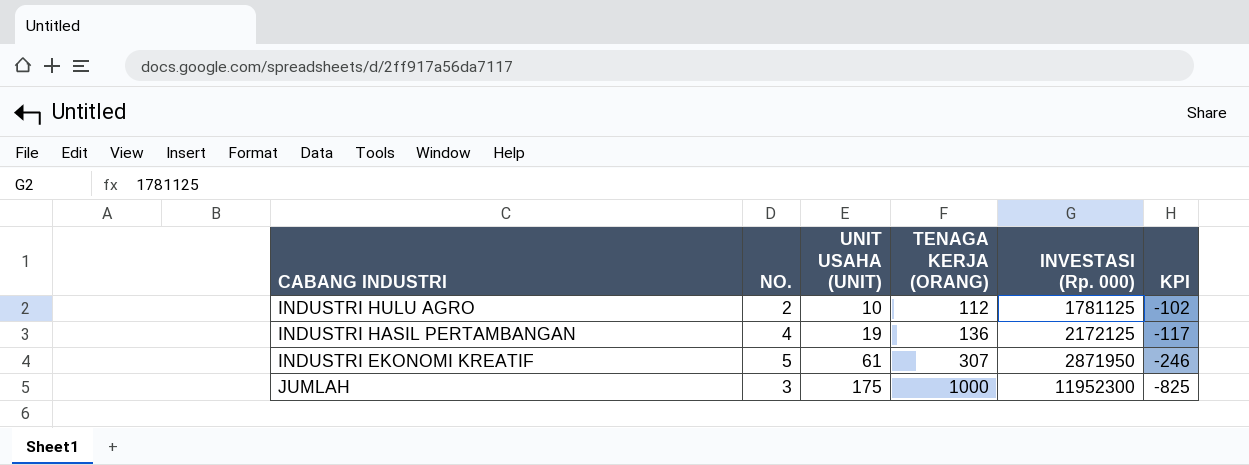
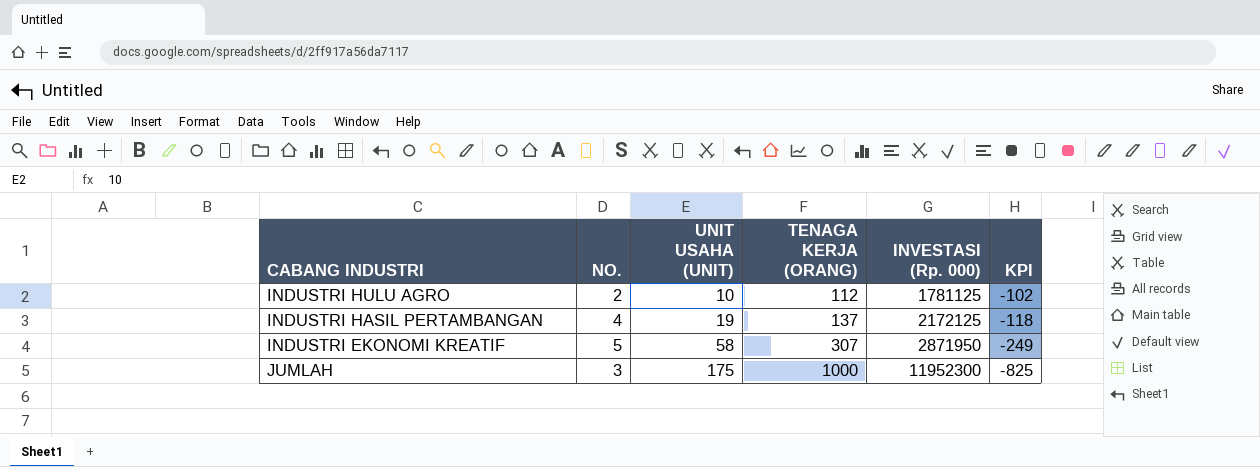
INDUSTRI HASIL PERTAMBANGAN | TENAGA KERJA (ORANG): 136 -> 137
INDUSTRI HASIL PERTAMBANGAN | KPI: -117 -> -118
INDUSTRI EKONOMI KREATIF | UNIT USAHA (UNIT): 61 -> 58
INDUSTRI EKONOMI KREATIF | KPI: -246 -> -249

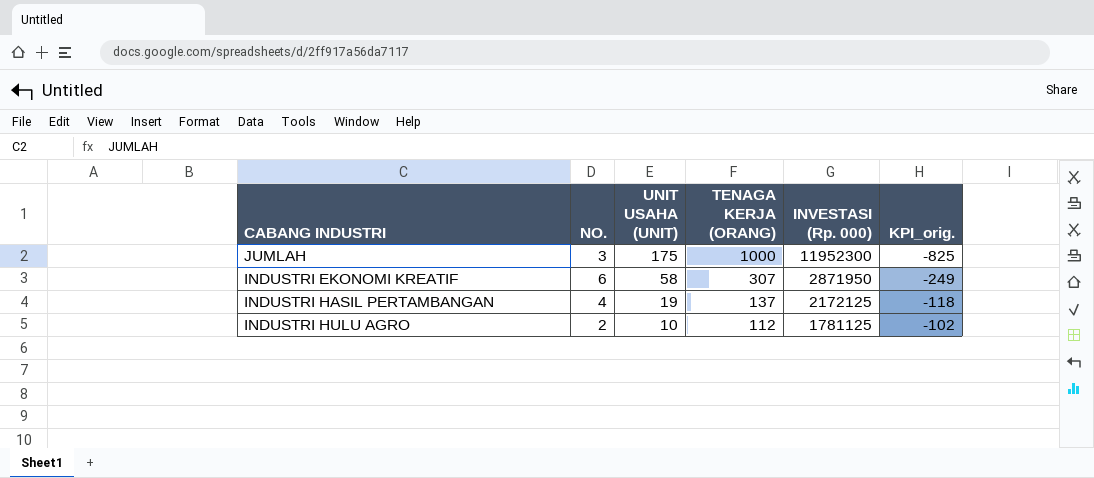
row order: UNIT USAHA (UNIT) ascending -> UNIT USAHA (UNIT) descending
column name: KPI -> KPI_orig.
INDUSTRI EKONOMI KREATIF | NO.: 5 -> 6

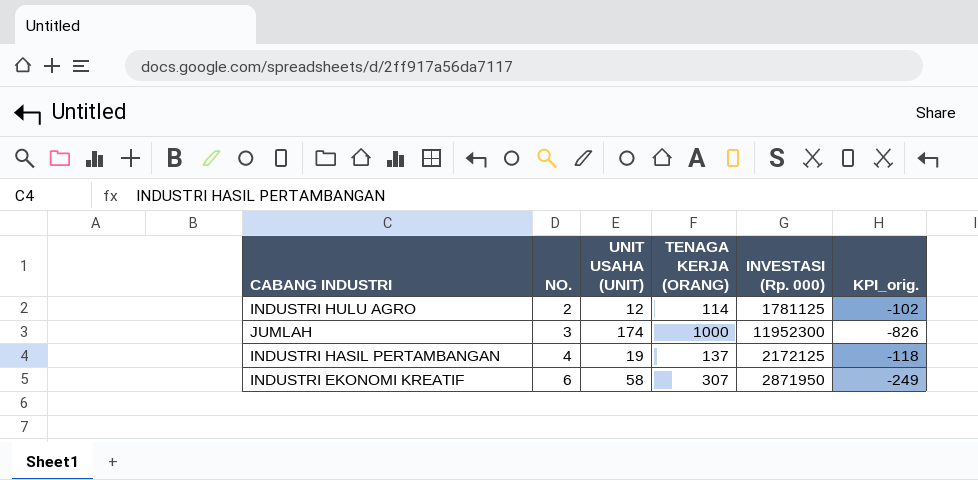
row order: UNIT USAHA (UNIT) descending -> NO. ascending
INDUSTRI HULU AGRO | UNIT USAHA (UNIT): 10 -> 12
INDUSTRI HULU AGRO | TENAGA KERJA (ORANG): 112 -> 114
JUMLAH | UNIT USAHA (UNIT): 175 -> 174
JUMLAH | KPI_orig.: -825 -> -826

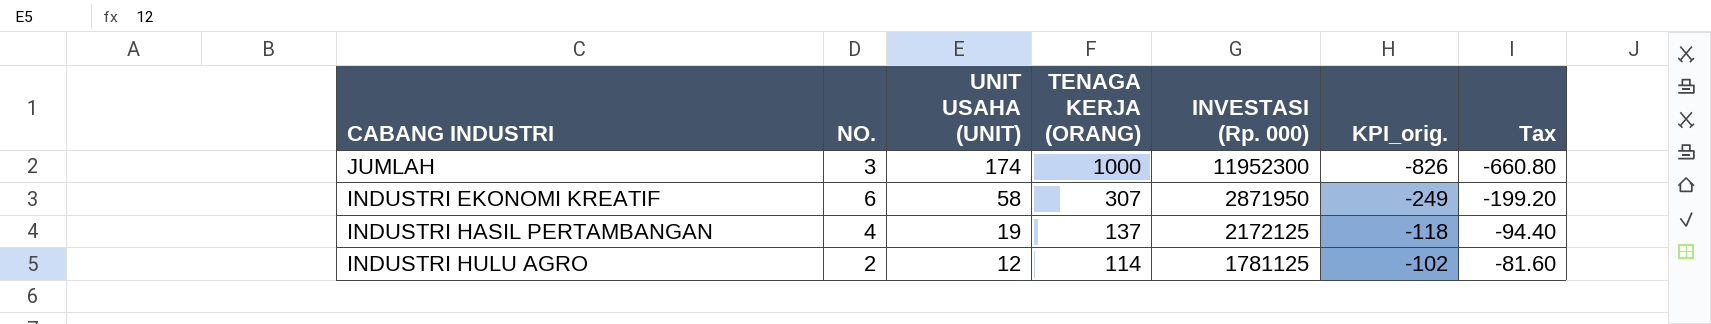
row order: NO. ascending -> UNIT USAHA (UNIT) descending
column Tax | formula: none -> [KPI_orig.] * 0.8

